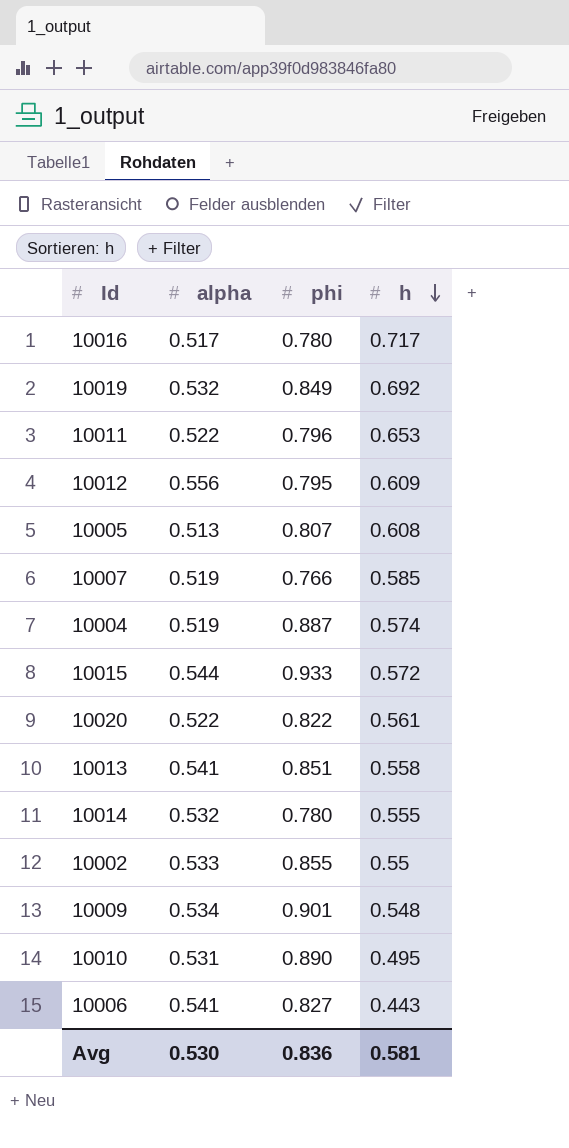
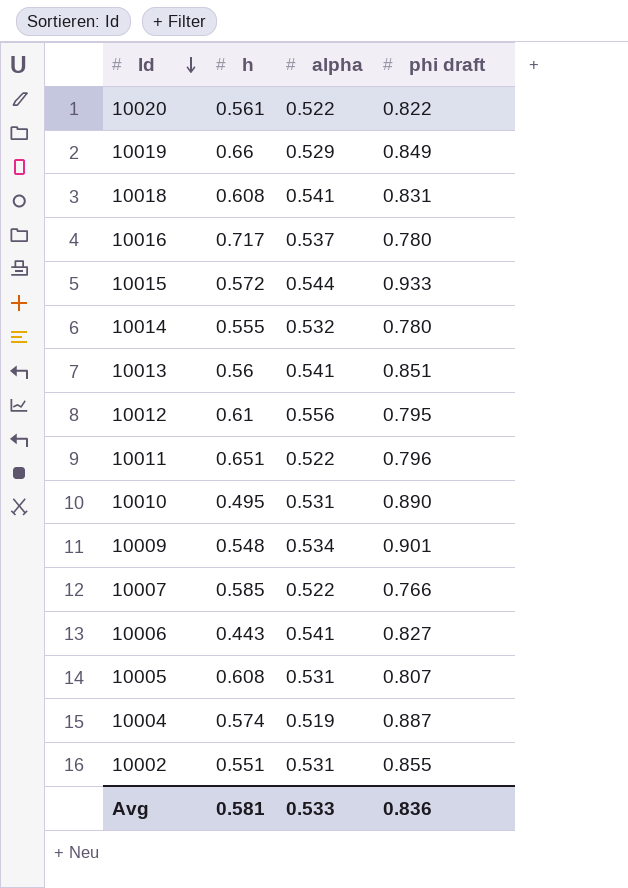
row order: h descending -> Id descending
column h | position: 4 -> 2
column name: phi -> phi draft
10019 | h: 0.692 -> 0.66
10019 | alpha: 0.532 -> 0.529
row 10018: none -> 0.608 | 0.541 | 0.831
10016 | alpha: 0.517 -> 0.537
10013 | h: 0.558 -> 0.56
10012 | h: 0.609 -> 0.61
10011 | h: 0.653 -> 0.651
10007 | alpha: 0.519 -> 0.522
10005 | alpha: 0.513 -> 0.531
10002 | h: 0.55 -> 0.551
10002 | alpha: 0.533 -> 0.531
Avg | alpha: 0.530 -> 0.533

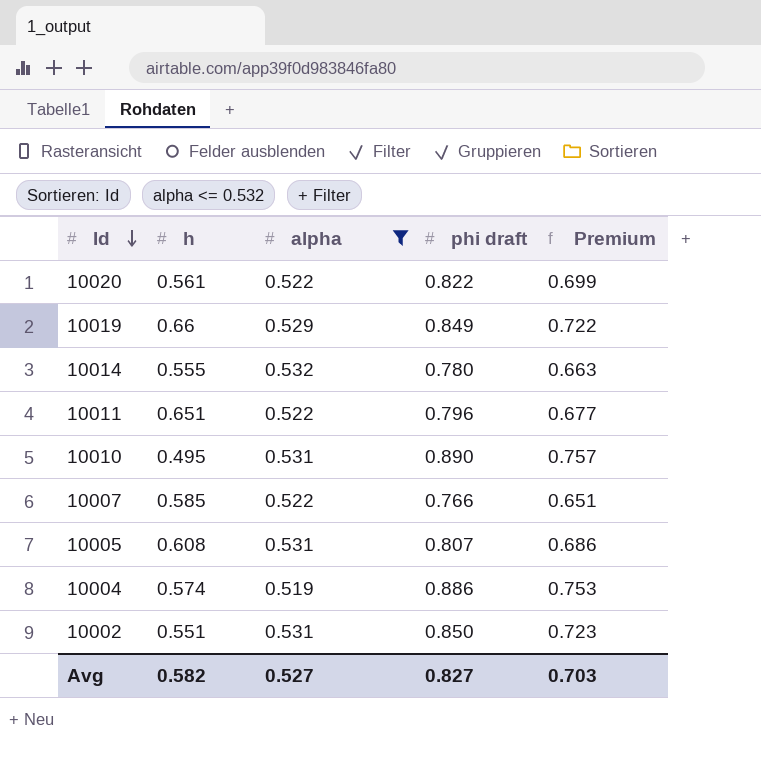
filter: none -> alpha <= 0.532
column Premium | formula: none -> [phi draft] * 0.85
10004 | phi draft: 0.887 -> 0.886
10002 | phi draft: 0.855 -> 0.850
Avg | h: 0.581 -> 0.582
Avg | alpha: 0.533 -> 0.527
Avg | phi draft: 0.836 -> 0.827

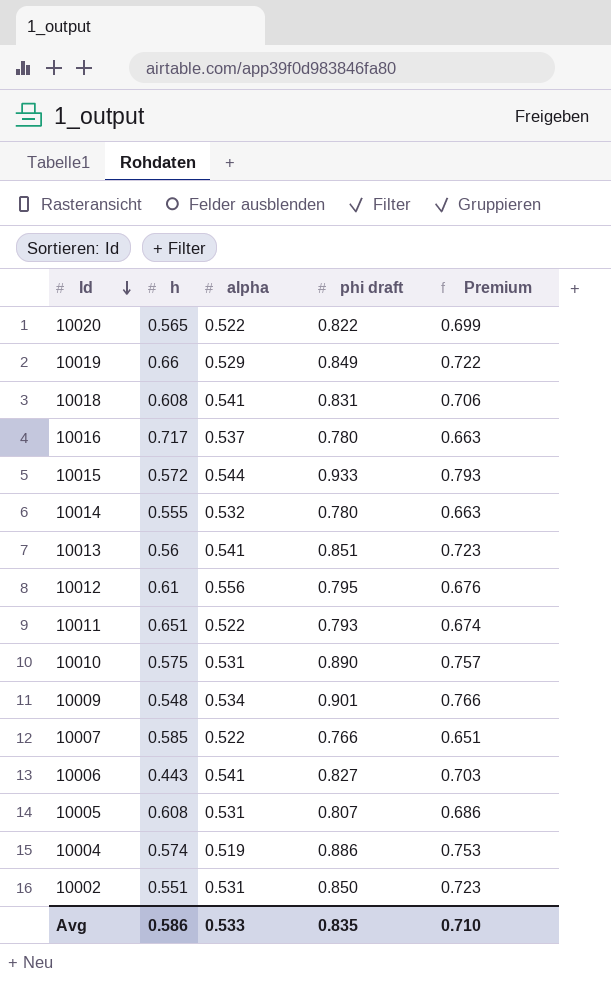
filter: alpha <= 0.532 -> none
10020 | h: 0.561 -> 0.565
10011 | phi draft: 0.796 -> 0.793
10011 | Premium: 0.677 -> 0.674
10010 | h: 0.495 -> 0.575
Avg | h: 0.582 -> 0.586
Avg | alpha: 0.527 -> 0.533
Avg | phi draft: 0.827 -> 0.835
Avg | Premium: 0.703 -> 0.710

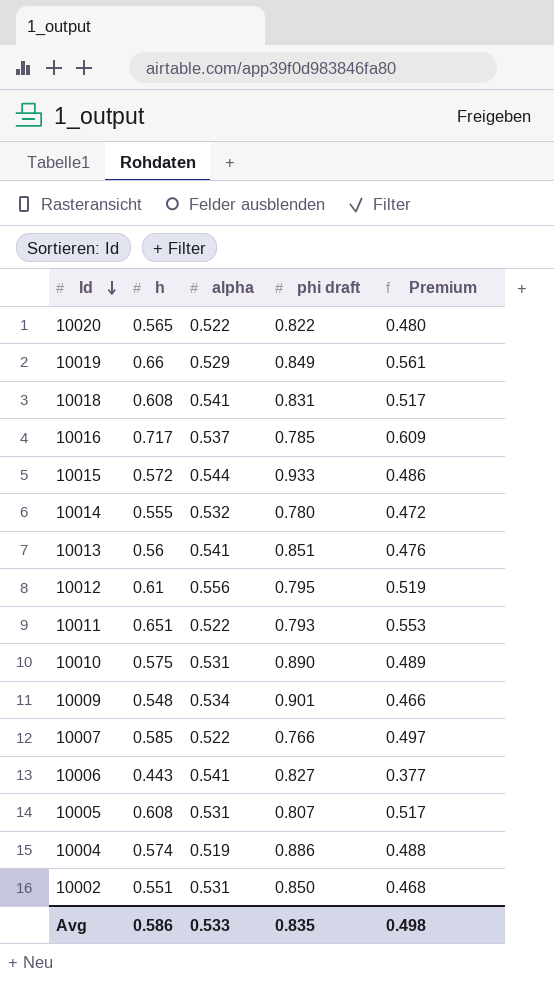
column Premium | formula: [phi draft] * 0.85 -> [h] * 0.85
10016 | phi draft: 0.780 -> 0.785
Avg | Premium: 0.710 -> 0.498

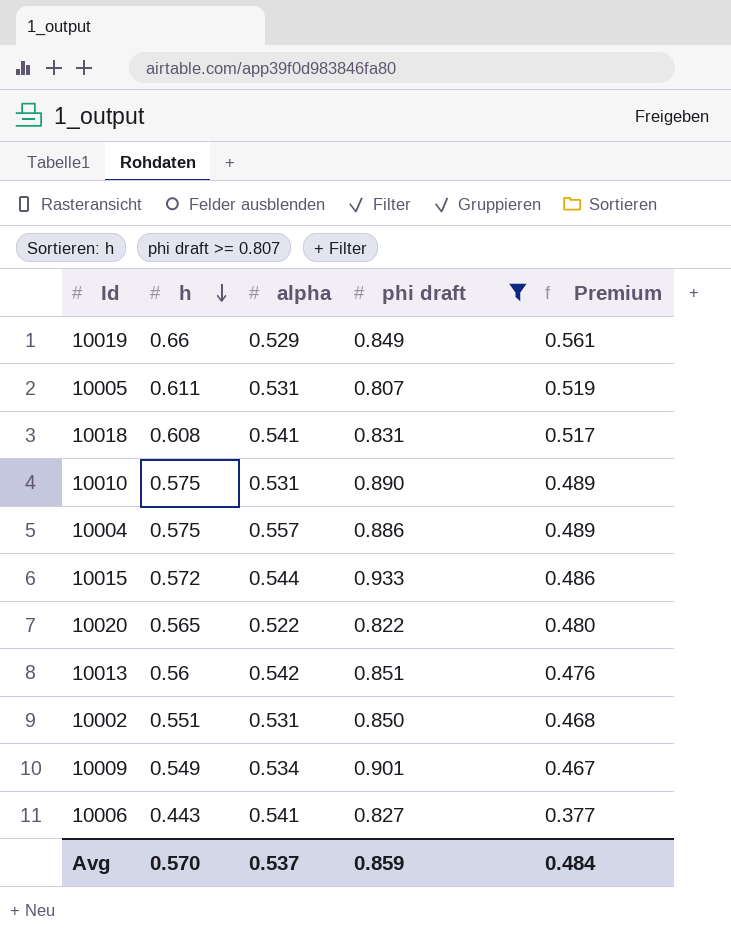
filter: none -> phi draft >= 0.807
row order: Id descending -> h descending
10005 | h: 0.608 -> 0.611
10005 | Premium: 0.517 -> 0.519
10004 | h: 0.574 -> 0.575
10004 | alpha: 0.519 -> 0.557
10004 | Premium: 0.488 -> 0.489
10013 | alpha: 0.541 -> 0.542
10009 | h: 0.548 -> 0.549
10009 | Premium: 0.466 -> 0.467
Avg | h: 0.586 -> 0.570
Avg | alpha: 0.533 -> 0.537
Avg | phi draft: 0.835 -> 0.859
Avg | Premium: 0.498 -> 0.484

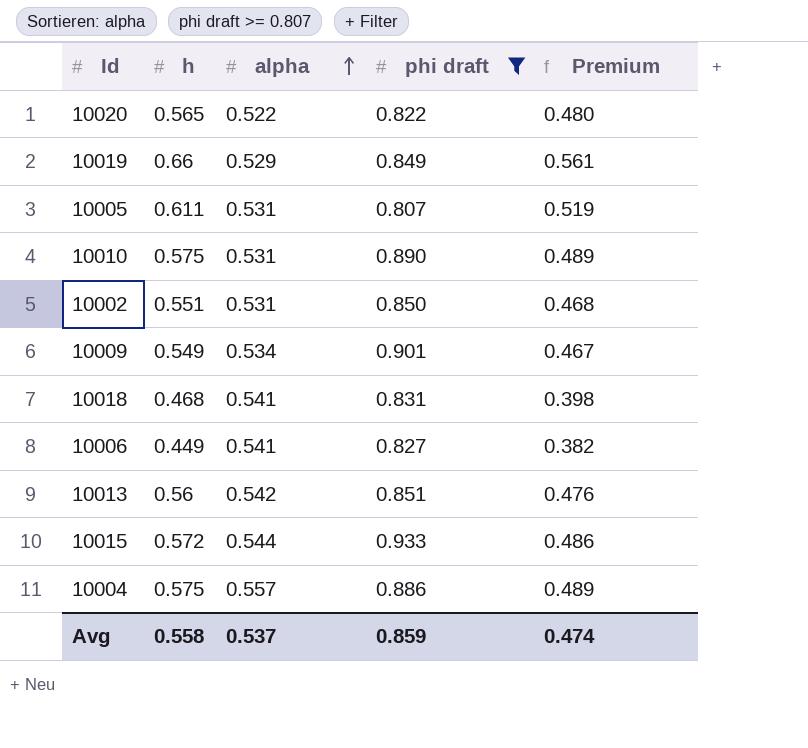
row order: h descending -> alpha ascending
10018 | h: 0.608 -> 0.468
10018 | Premium: 0.517 -> 0.398
10006 | h: 0.443 -> 0.449
10006 | Premium: 0.377 -> 0.382
Avg | h: 0.570 -> 0.558
Avg | Premium: 0.484 -> 0.474

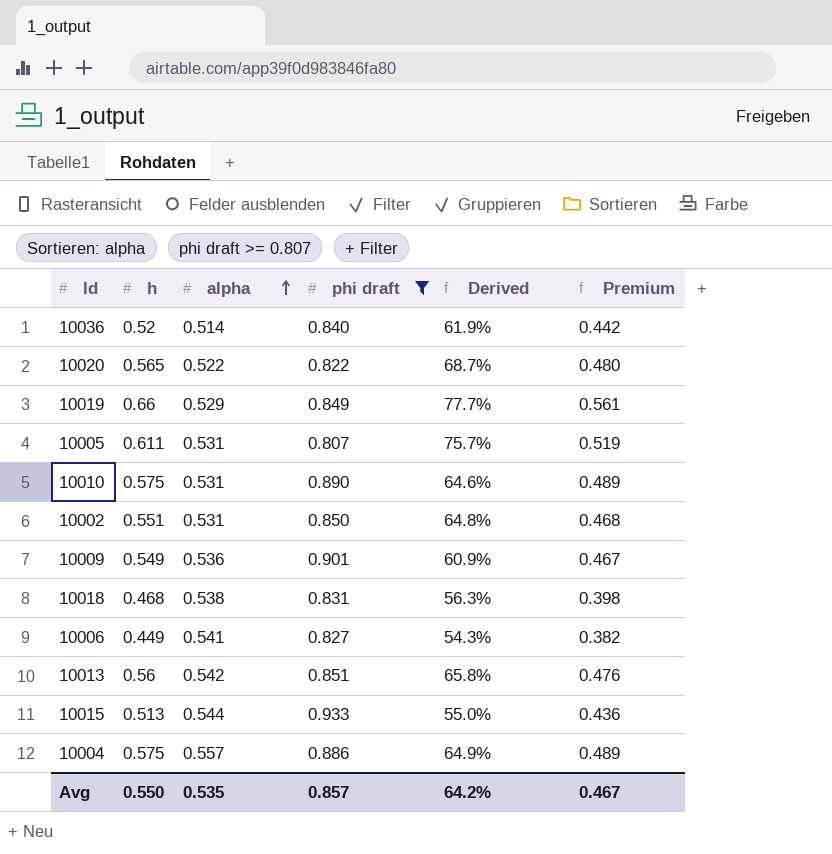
column Derived | formula: none -> [h] / [phi draft]
row 10036: none -> 0.52 | 0.514 | 0.840 | 61.9% | 0.442
10009 | alpha: 0.534 -> 0.536
10018 | alpha: 0.541 -> 0.538
10015 | h: 0.572 -> 0.513
10015 | Premium: 0.486 -> 0.436
Avg | h: 0.558 -> 0.550
Avg | alpha: 0.537 -> 0.535
Avg | phi draft: 0.859 -> 0.857
Avg | Premium: 0.474 -> 0.467

